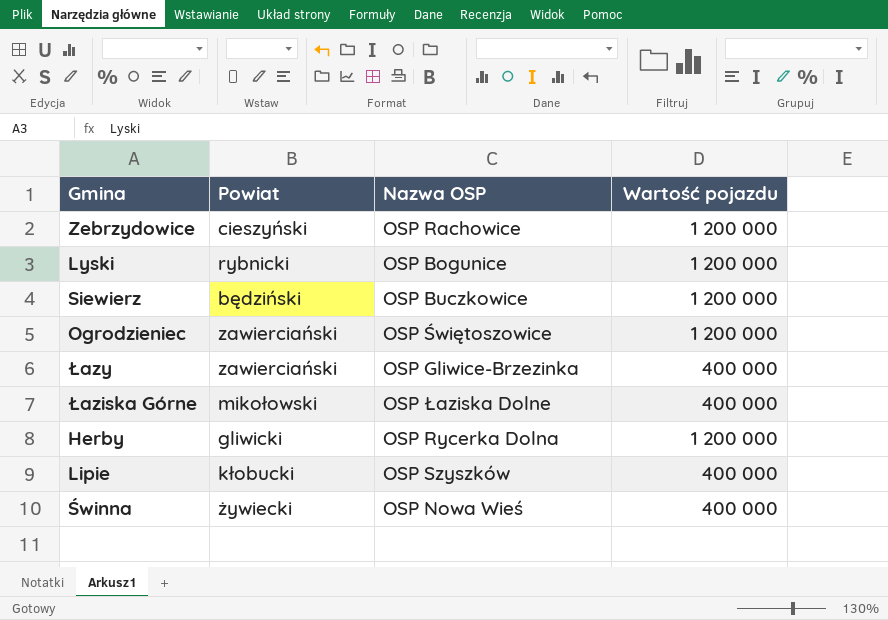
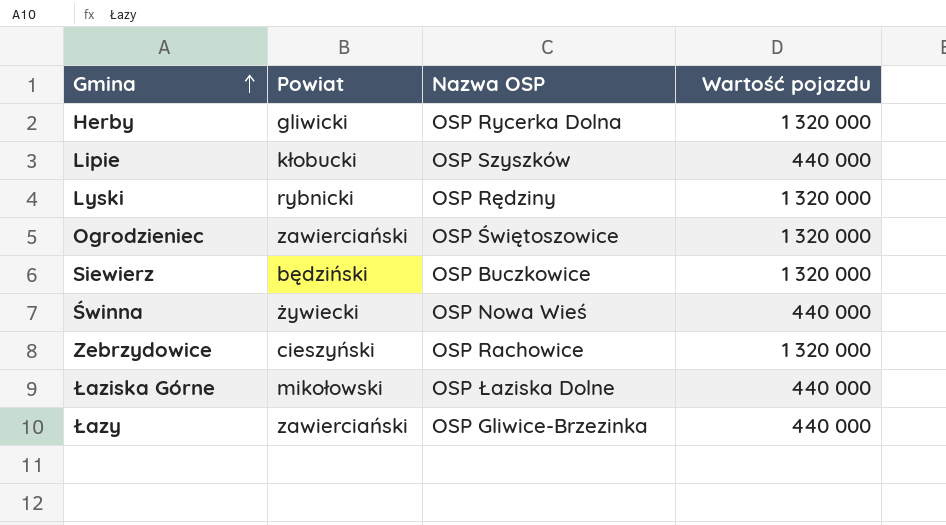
row order: none -> Gmina ascending
Herby | Wartość pojazdu: 1 200 000 -> 1 320 000
Lipie | Wartość pojazdu: 400 000 -> 440 000
Lyski | Nazwa OSP: OSP Bogunice -> OSP Rędziny
Lyski | Wartość pojazdu: 1 200 000 -> 1 320 000
Ogrodzieniec | Wartość pojazdu: 1 200 000 -> 1 320 000
Siewierz | Wartość pojazdu: 1 200 000 -> 1 320 000
Świnna | Wartość pojazdu: 400 000 -> 440 000
Zebrzydowice | Wartość pojazdu: 1 200 000 -> 1 320 000
Łaziska Górne | Wartość pojazdu: 400 000 -> 440 000
Łazy | Wartość pojazdu: 400 000 -> 440 000

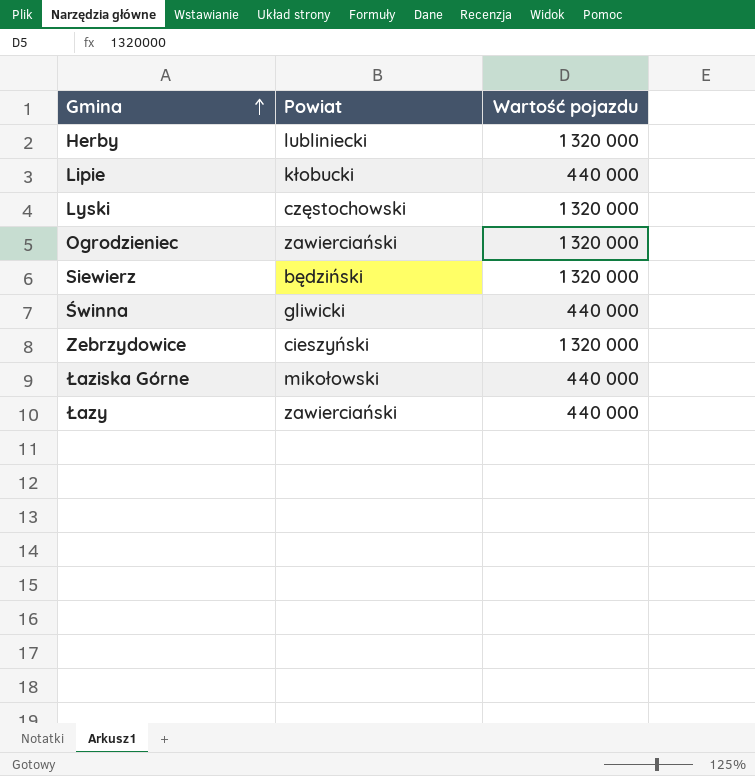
column Nazwa OSP | position: 3 -> none
Herby | Powiat: gliwicki -> lubliniecki
Lyski | Powiat: rybnicki -> częstochowski
Świnna | Powiat: żywiecki -> gliwicki

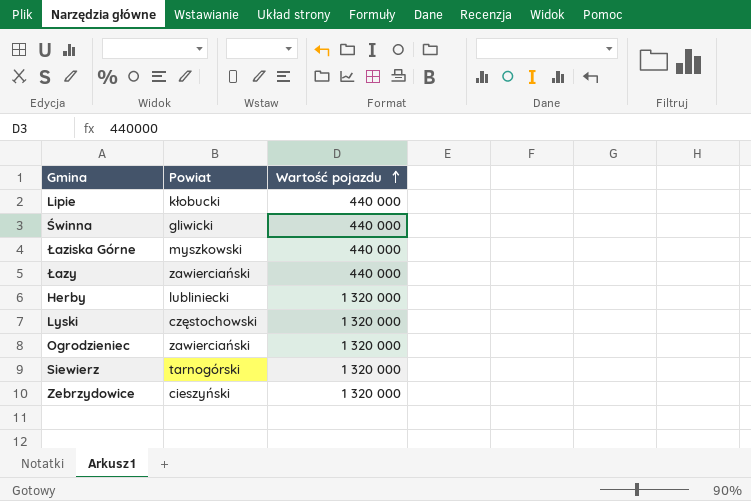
row order: Gmina ascending -> Wartość pojazdu ascending
Łaziska Górne | Powiat: mikołowski -> myszkowski
Siewierz | Powiat: będziński -> tarnogórski

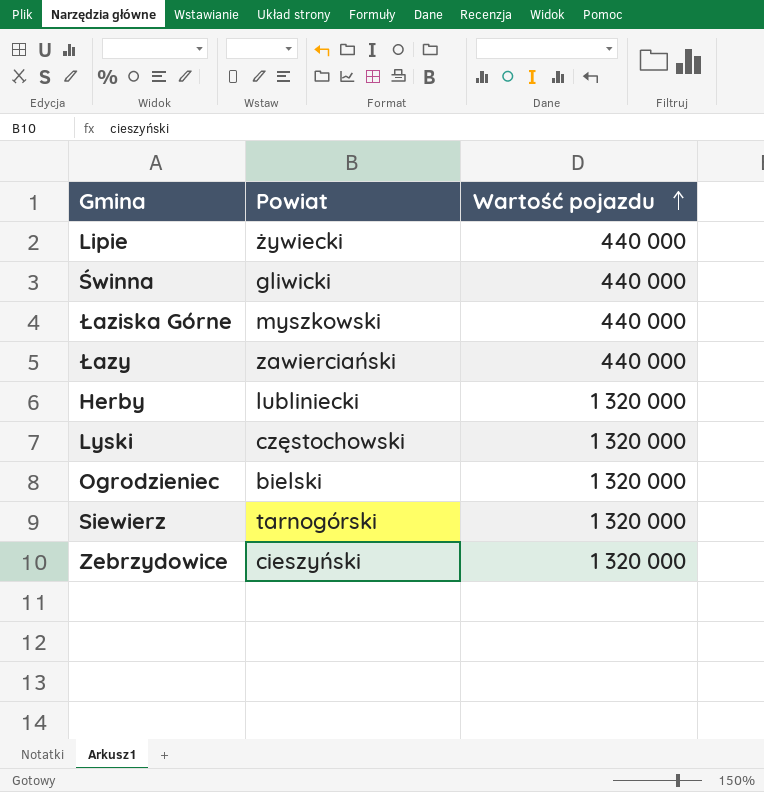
Lipie | Powiat: kłobucki -> żywiecki
Ogrodzieniec | Powiat: zawierciański -> bielski

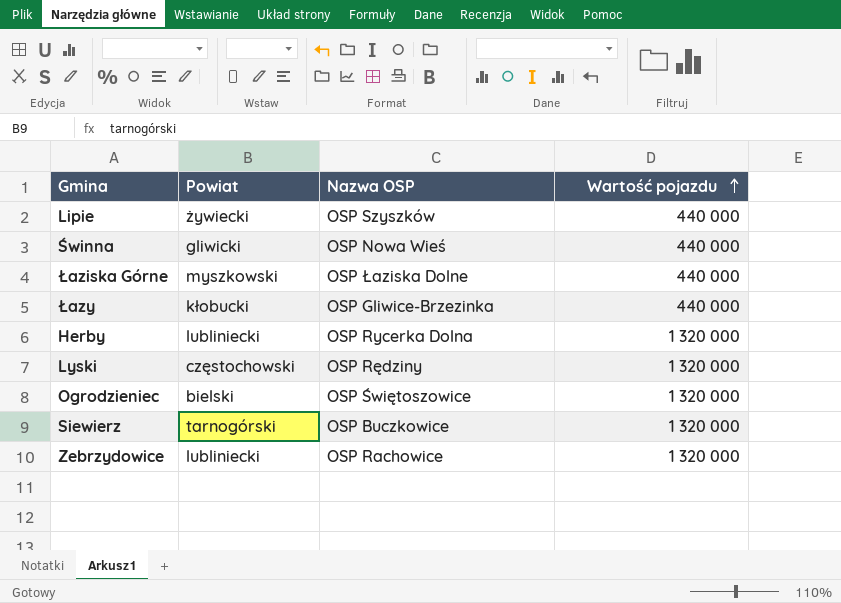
column Nazwa OSP | position: none -> 3
Łazy | Powiat: zawierciański -> kłobucki
Zebrzydowice | Powiat: cieszyński -> lubliniecki

